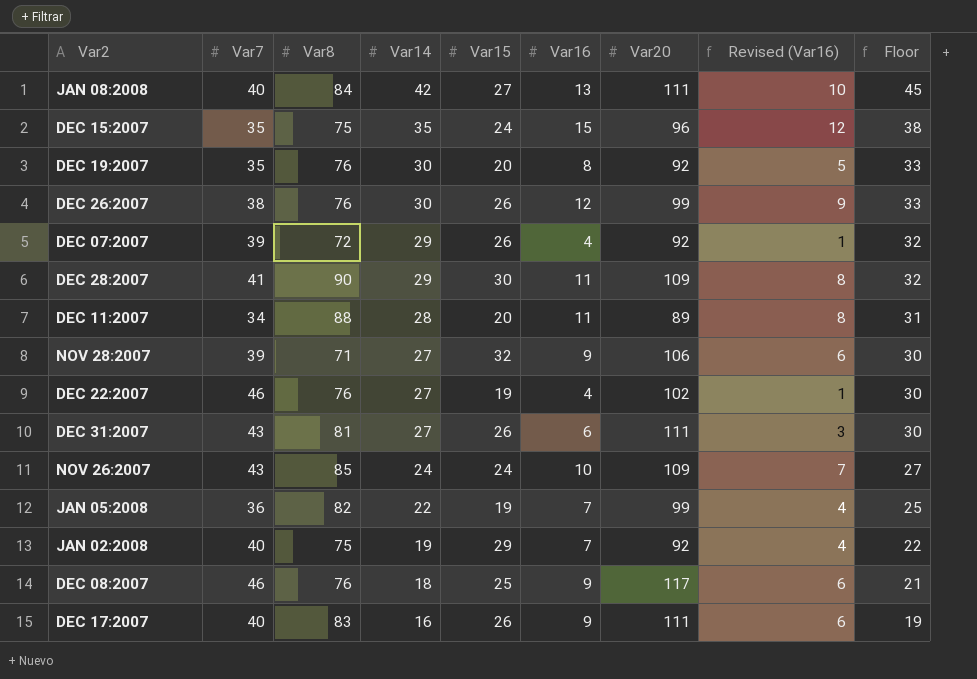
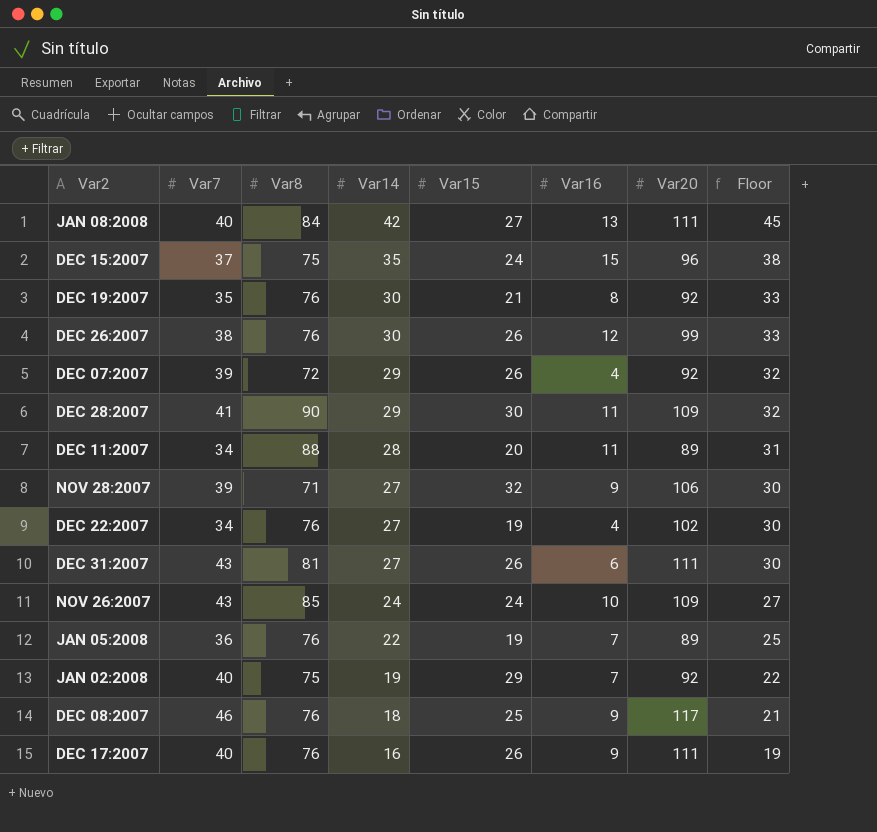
column Revised (Var16) | formula: [Var16] - 3 -> none
DEC 15:2007 | Var7: 35 -> 37
DEC 19:2007 | Var15: 20 -> 21
DEC 22:2007 | Var7: 46 -> 34
JAN 05:2008 | Var8: 82 -> 76
JAN 05:2008 | Var20: 99 -> 89
DEC 17:2007 | Var8: 83 -> 76

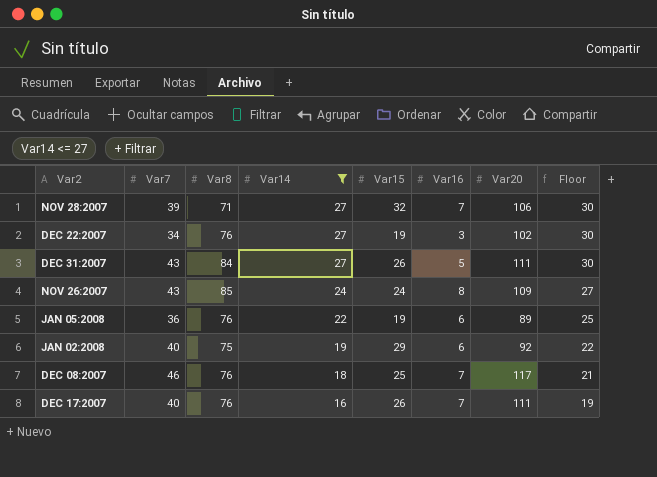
filter: none -> Var14 <= 27
NOV 28:2007 | Var16: 9 -> 7
DEC 22:2007 | Var16: 4 -> 3
DEC 31:2007 | Var8: 81 -> 84
DEC 31:2007 | Var16: 6 -> 5
NOV 26:2007 | Var16: 10 -> 8
JAN 05:2008 | Var16: 7 -> 6
JAN 02:2008 | Var16: 7 -> 6
DEC 08:2007 | Var16: 9 -> 7
DEC 17:2007 | Var16: 9 -> 7

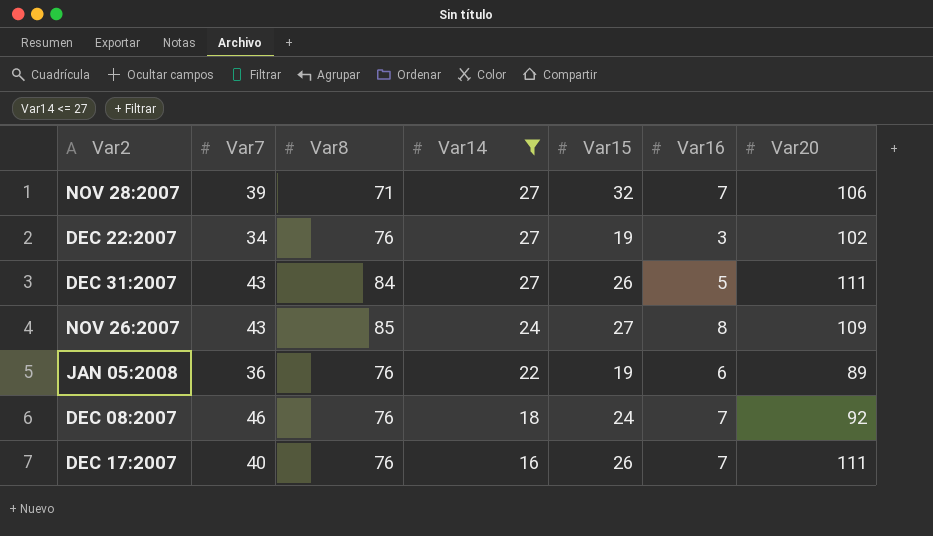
column Floor | formula: [Var14] + 3 -> none
row JAN 02:2008: 40 | 75 | 19 | 29 | 6 | 92 | 22 -> none
NOV 26:2007 | Var15: 24 -> 27
DEC 08:2007 | Var15: 25 -> 24
DEC 08:2007 | Var20: 117 -> 92

